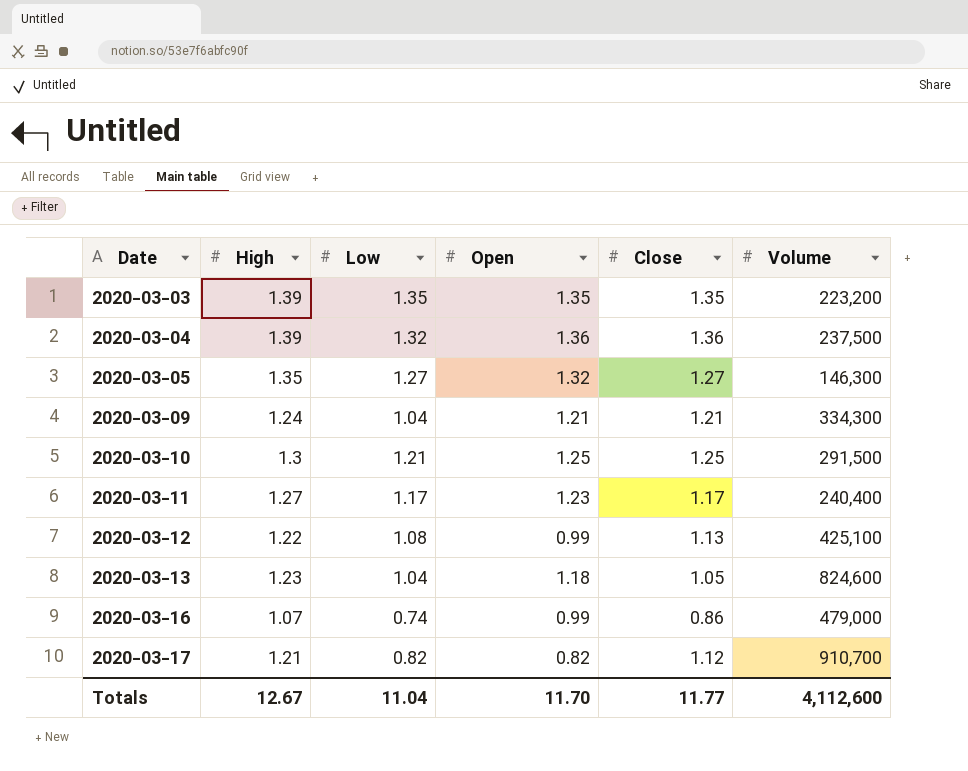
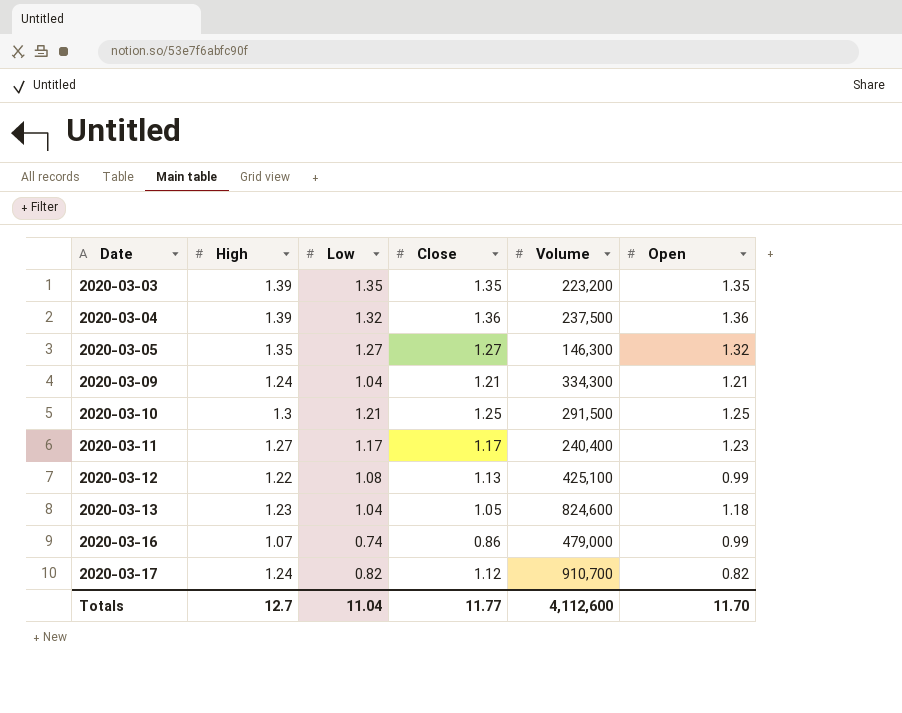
column Open | position: 4 -> 6
2020-03-17 | High: 1.21 -> 1.24
Totals | High: 12.67 -> 12.7

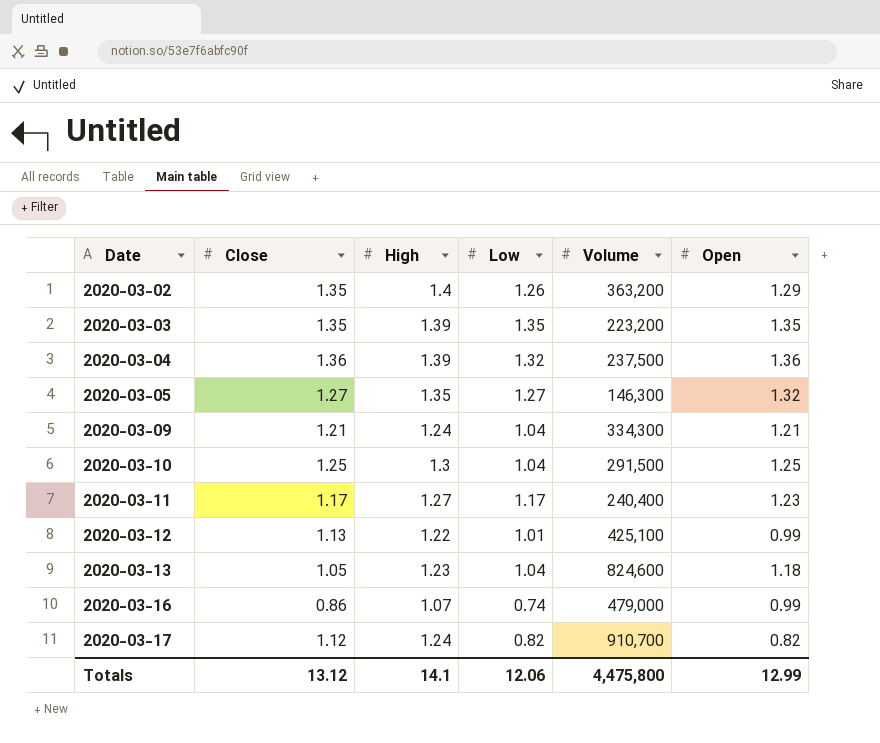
column Close | position: 4 -> 2
row 2020-03-02: none -> 1.35 | 1.4 | 1.26 | 363,200 | 1.29
2020-03-10 | Low: 1.21 -> 1.04
2020-03-12 | Low: 1.08 -> 1.01
Totals | Close: 11.77 -> 13.12
Totals | High: 12.7 -> 14.1
Totals | Low: 11.04 -> 12.06
Totals | Volume: 4,112,600 -> 4,475,800
Totals | Open: 11.70 -> 12.99

